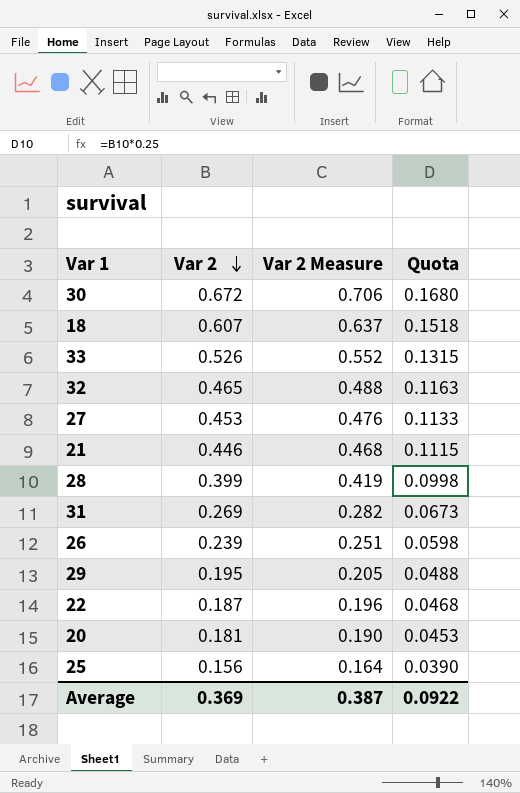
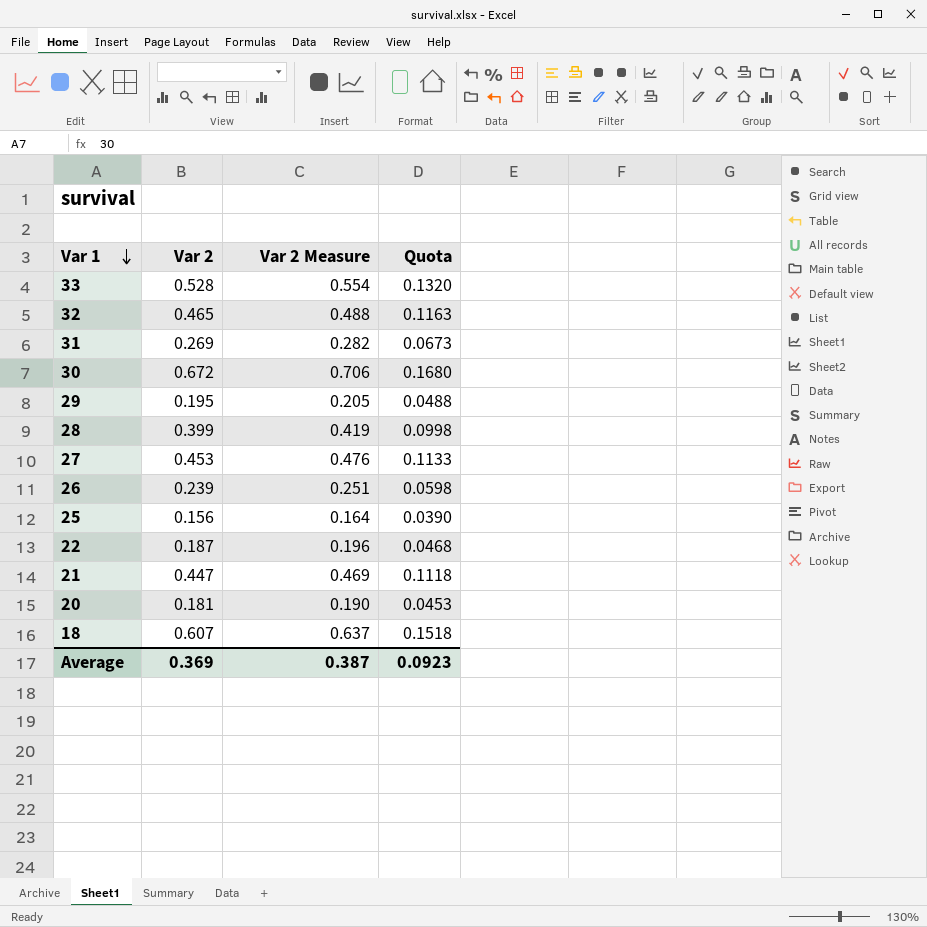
row order: Var 2 descending -> Var 1 descending
33 | Var 2: 0.526 -> 0.528
33 | Var 2 Measure: 0.552 -> 0.554
33 | Quota: 0.1315 -> 0.1320
21 | Var 2: 0.446 -> 0.447
21 | Var 2 Measure: 0.468 -> 0.469
21 | Quota: 0.1115 -> 0.1118
Average | Quota: 0.0922 -> 0.0923

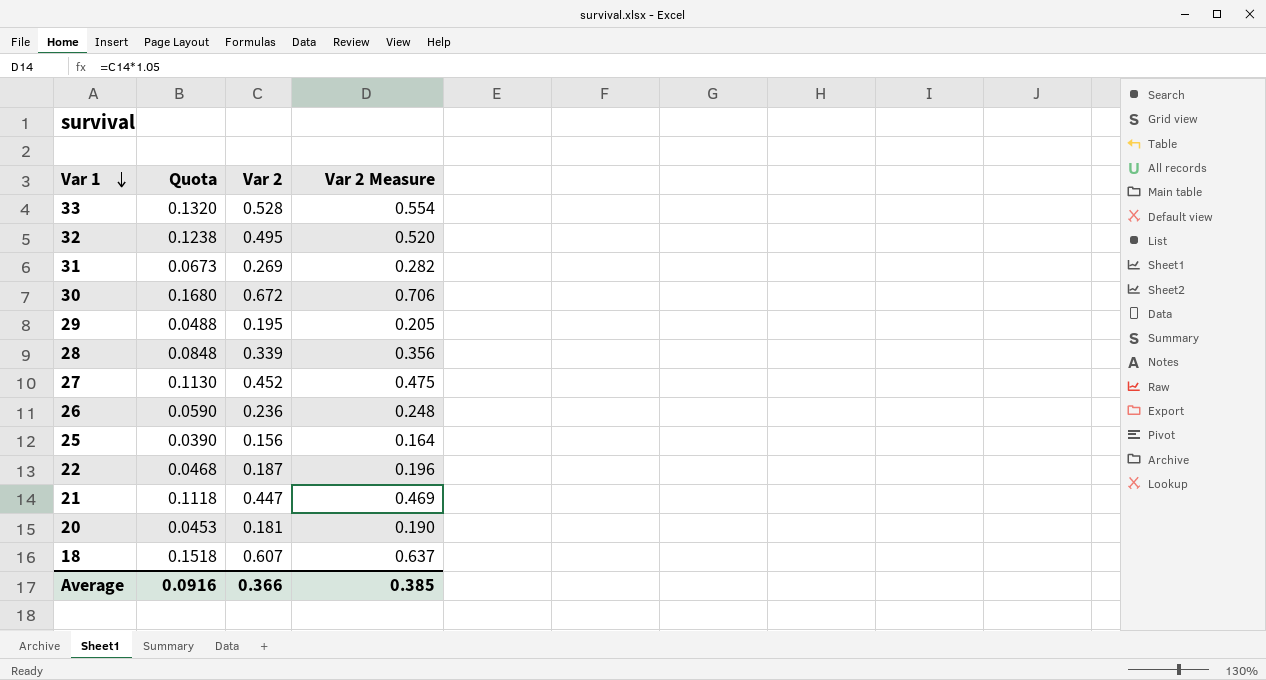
column Quota | position: 4 -> 2
32 | Quota: 0.1163 -> 0.1238
32 | Var 2: 0.465 -> 0.495
32 | Var 2 Measure: 0.488 -> 0.520
28 | Quota: 0.0998 -> 0.0848
28 | Var 2: 0.399 -> 0.339
28 | Var 2 Measure: 0.419 -> 0.356
27 | Quota: 0.1133 -> 0.1130
27 | Var 2: 0.453 -> 0.452
27 | Var 2 Measure: 0.476 -> 0.475
26 | Quota: 0.0598 -> 0.0590
26 | Var 2: 0.239 -> 0.236
26 | Var 2 Measure: 0.251 -> 0.248
Average | Quota: 0.0923 -> 0.0916
Average | Var 2: 0.369 -> 0.366
Average | Var 2 Measure: 0.387 -> 0.385

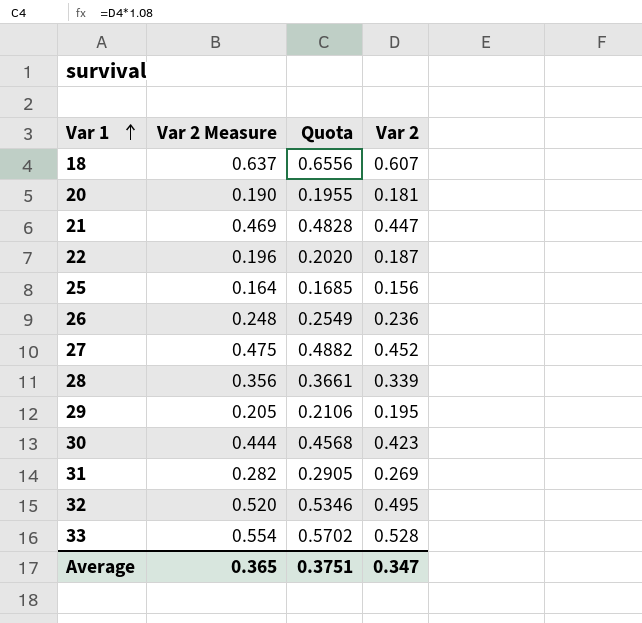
row order: Var 1 descending -> Var 1 ascending
column Var 2 Measure | position: 4 -> 2
column Quota | formula: [Var 2] * 0.25 -> [Var 2] * 1.08
30 | Var 2 Measure: 0.706 -> 0.444
30 | Var 2: 0.672 -> 0.423
Average | Var 2 Measure: 0.385 -> 0.365
Average | Quota: 0.0916 -> 0.3751
Average | Var 2: 0.366 -> 0.347

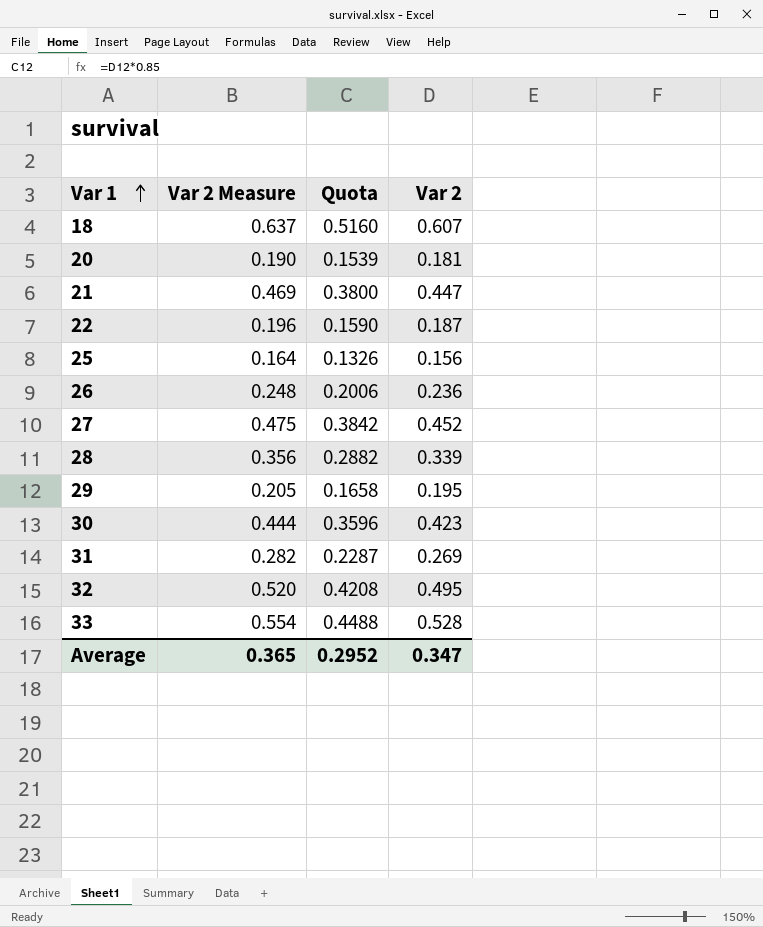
column Quota | formula: [Var 2] * 1.08 -> [Var 2] * 0.85
Average | Quota: 0.3751 -> 0.2952

